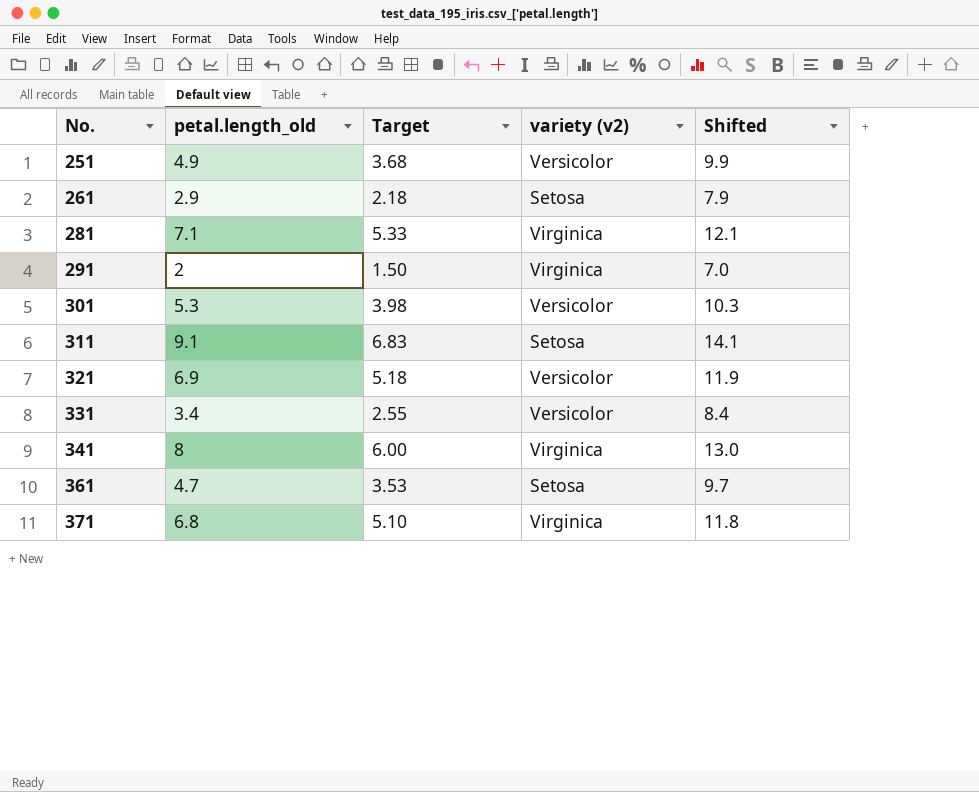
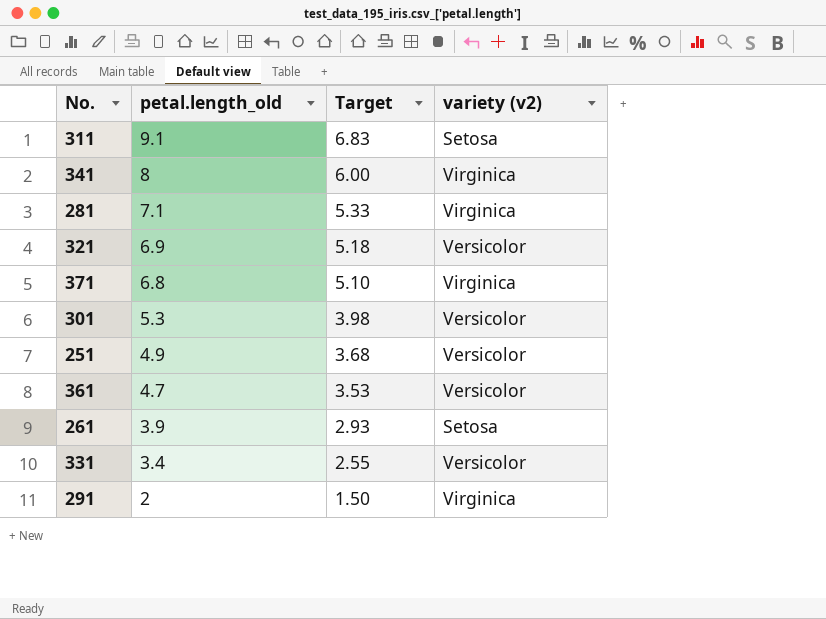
row order: No. ascending -> petal.length_old descending
column Shifted | formula: [petal.length_old] + 5 -> none
361 | variety (v2): Setosa -> Versicolor
261 | petal.length_old: 2.9 -> 3.9
261 | Target: 2.18 -> 2.93

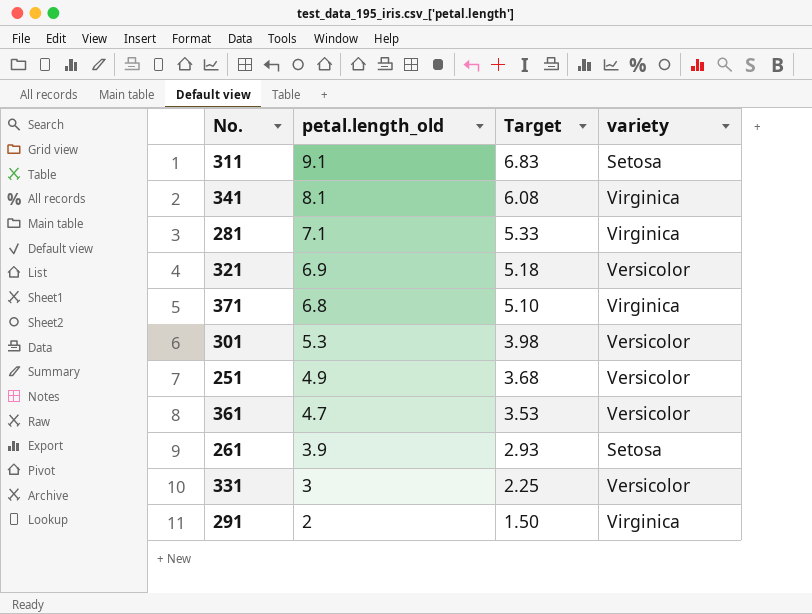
column name: variety (v2) -> variety
341 | petal.length_old: 8 -> 8.1
341 | Target: 6.00 -> 6.08
331 | petal.length_old: 3.4 -> 3
331 | Target: 2.55 -> 2.25

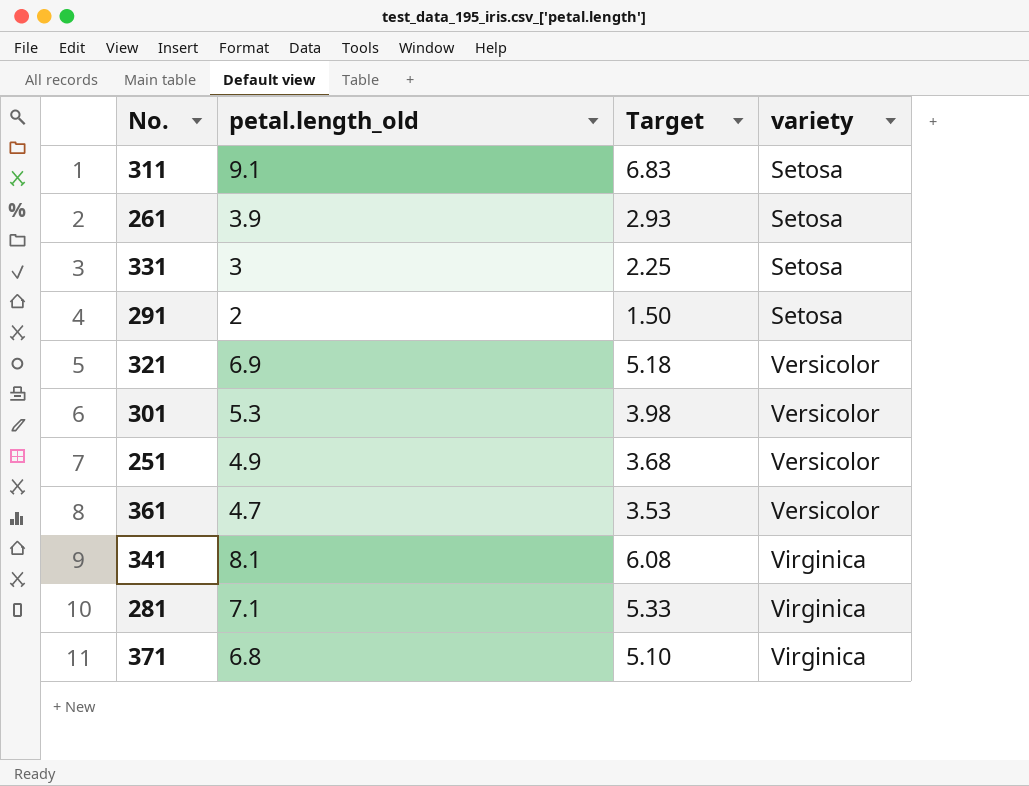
row order: petal.length_old descending -> variety ascending
331 | variety: Versicolor -> Setosa
291 | variety: Virginica -> Setosa

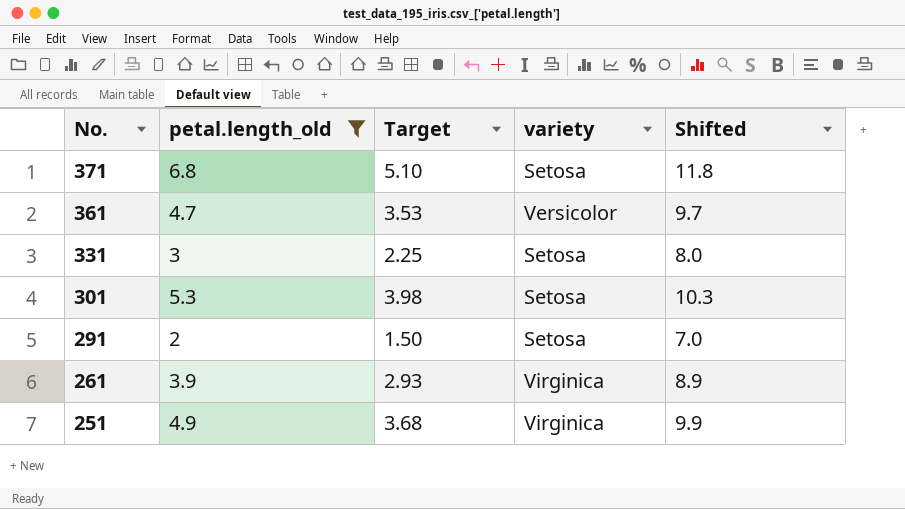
filter: none -> petal.length_old <= 6.8
row order: variety ascending -> No. descending
column Shifted | formula: none -> [petal.length_old] + 5
371 | variety: Virginica -> Setosa
301 | variety: Versicolor -> Setosa
261 | variety: Setosa -> Virginica
251 | variety: Versicolor -> Virginica

